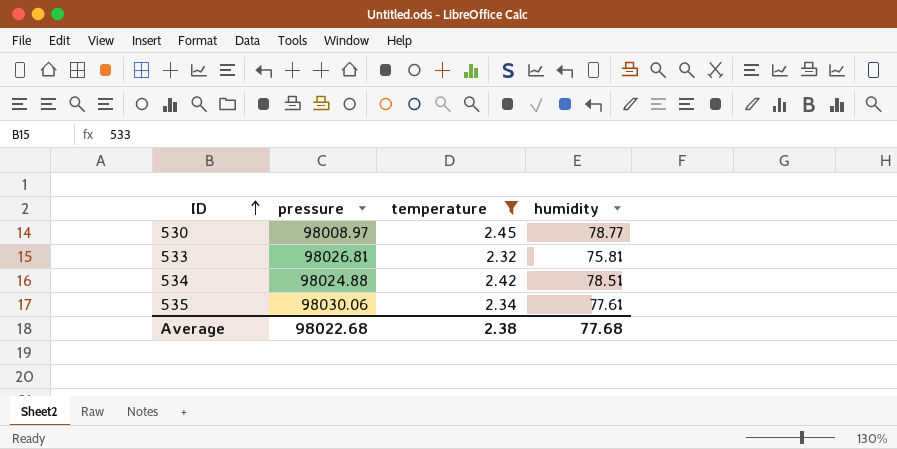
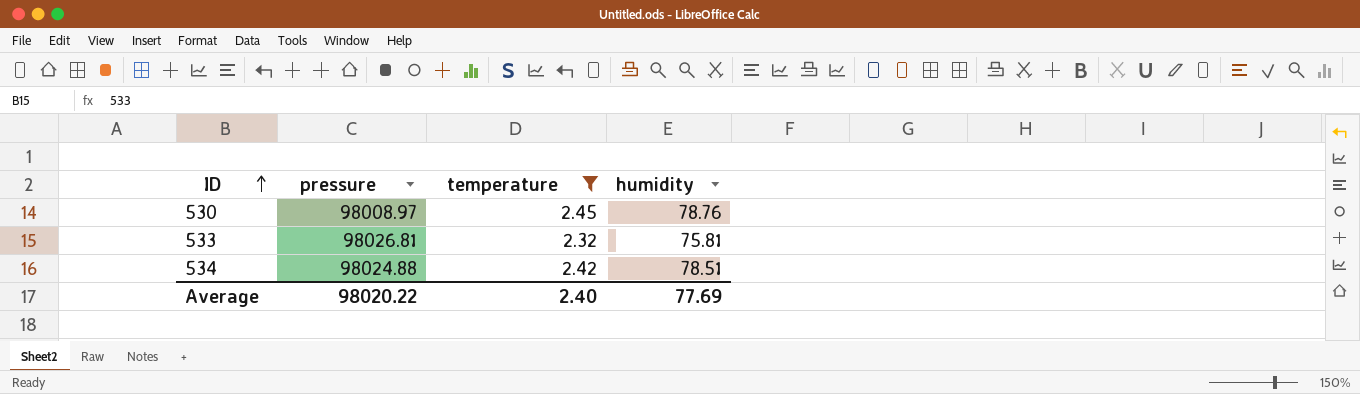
row 535: 98030.06 | 2.34 | 77.61 -> none
530 | humidity: 78.77 -> 78.76
Average | pressure: 98022.68 -> 98020.22
Average | temperature: 2.38 -> 2.40
Average | humidity: 77.68 -> 77.69

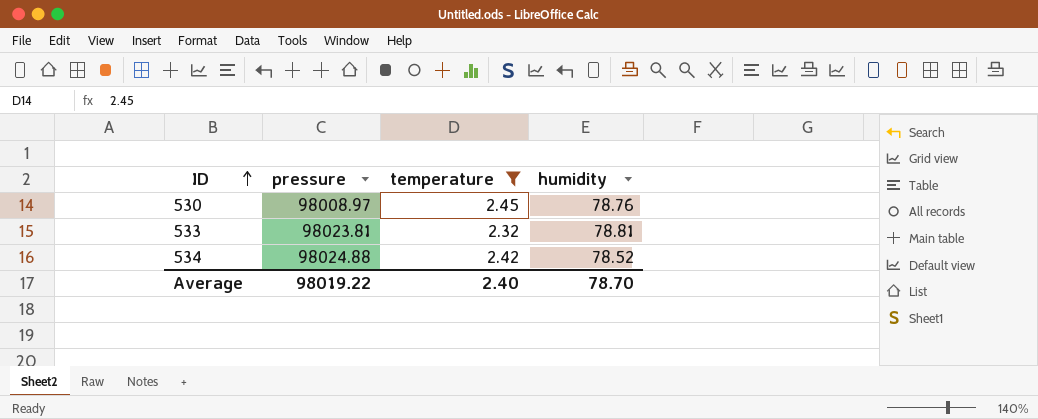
533 | pressure: 98026.81 -> 98023.81
533 | humidity: 75.81 -> 78.81
534 | humidity: 78.51 -> 78.52
Average | pressure: 98020.22 -> 98019.22
Average | humidity: 77.69 -> 78.70

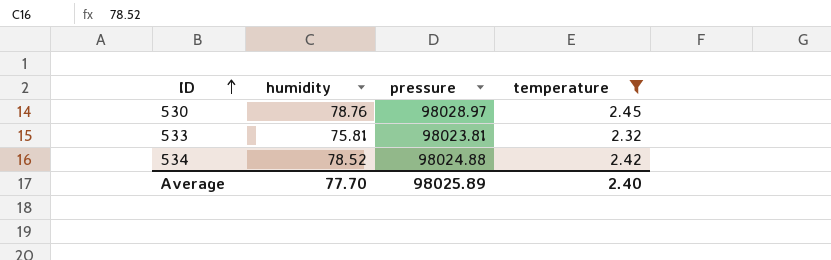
column humidity | position: 4 -> 2
530 | pressure: 98008.97 -> 98028.97
533 | humidity: 78.81 -> 75.81
Average | humidity: 78.70 -> 77.70
Average | pressure: 98019.22 -> 98025.89

